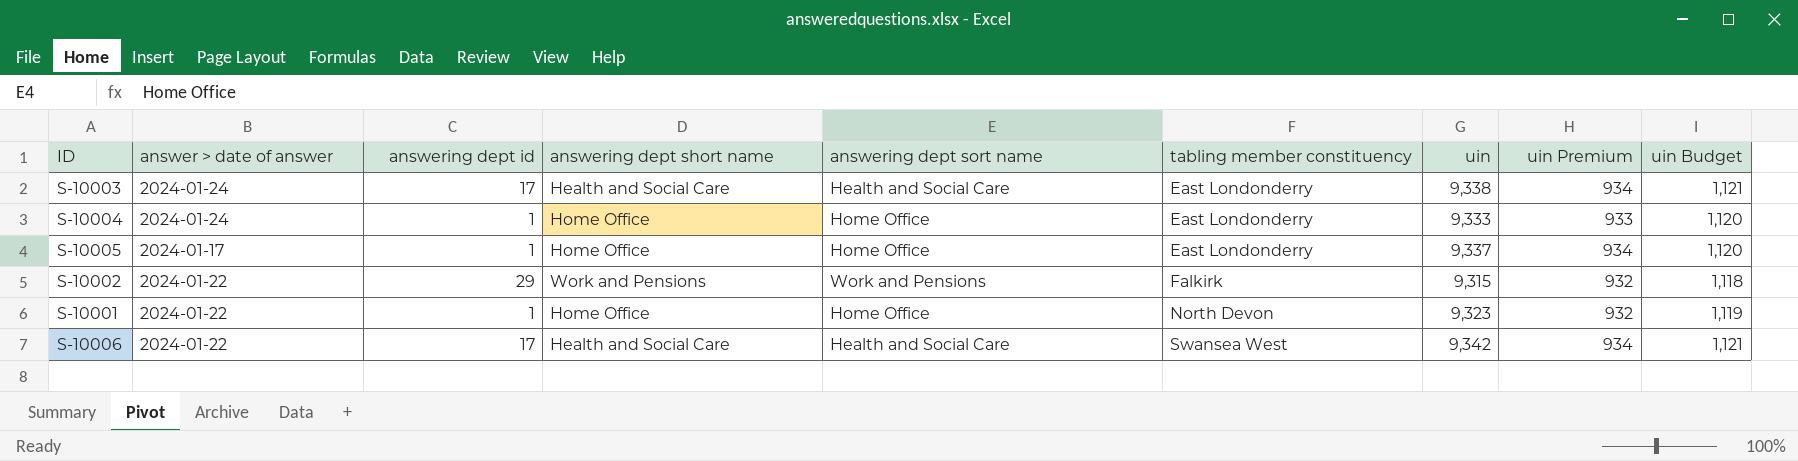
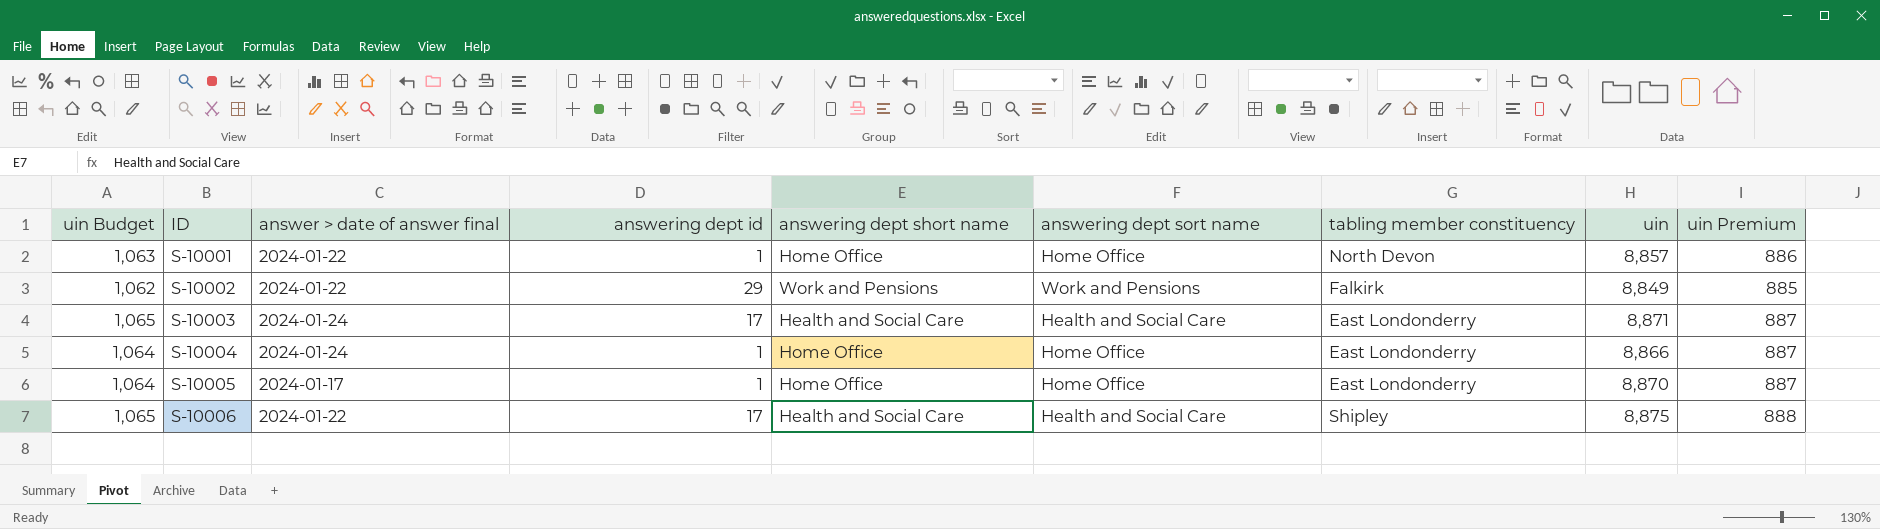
row order: tabling member constituency ascending -> ID ascending
column uin Budget | position: 9 -> 1
column name: answer > date of answer -> answer > date of answer final
S-10001 | uin Budget: 1,119 -> 1,063
S-10001 | uin: 9,323 -> 8,857
S-10001 | uin Premium: 932 -> 886
S-10002 | uin Budget: 1,118 -> 1,062
S-10002 | uin: 9,315 -> 8,849
S-10002 | uin Premium: 932 -> 885
S-10003 | uin Budget: 1,121 -> 1,065
S-10003 | uin: 9,338 -> 8,871
S-10003 | uin Premium: 934 -> 887
S-10004 | uin Budget: 1,120 -> 1,064
S-10004 | uin: 9,333 -> 8,866
S-10004 | uin Premium: 933 -> 887
S-10005 | uin Budget: 1,120 -> 1,064
S-10005 | uin: 9,337 -> 8,870
S-10005 | uin Premium: 934 -> 887
S-10006 | uin Budget: 1,121 -> 1,065
S-10006 | tabling member constituency: Swansea West -> Shipley
S-10006 | uin: 9,342 -> 8,875
S-10006 | uin Premium: 934 -> 888

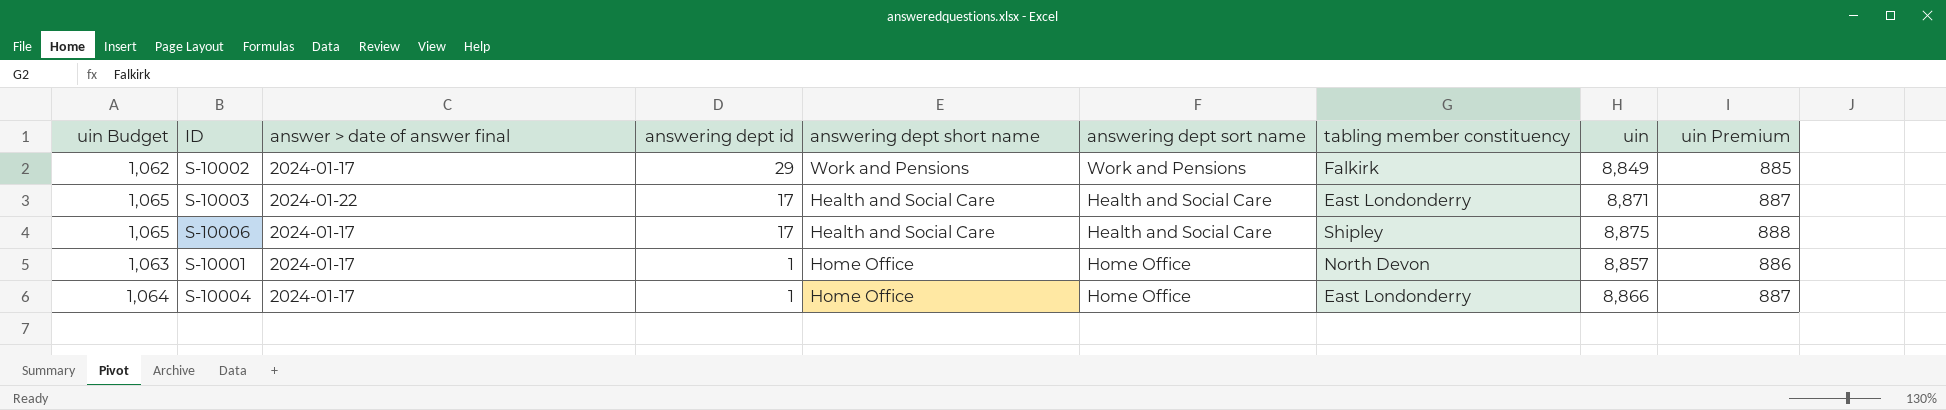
row order: ID ascending -> answering dept id descending
row S-10005: 1,064 | 2024-01-17 | 1 | Home Office | Home Office | East Londonderry | 8,870 | 887 -> none
S-10002 | answer > date of answer final: 2024-01-22 -> 2024-01-17
S-10003 | answer > date of answer final: 2024-01-24 -> 2024-01-22
S-10006 | answer > date of answer final: 2024-01-22 -> 2024-01-17
S-10001 | answer > date of answer final: 2024-01-22 -> 2024-01-17
S-10004 | answer > date of answer final: 2024-01-24 -> 2024-01-17

